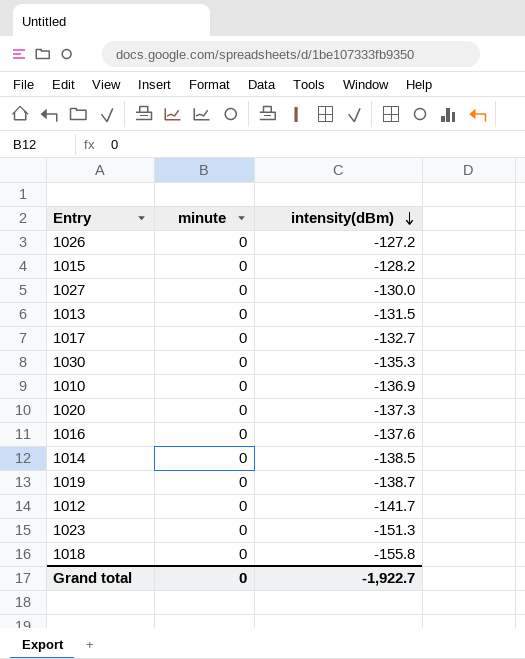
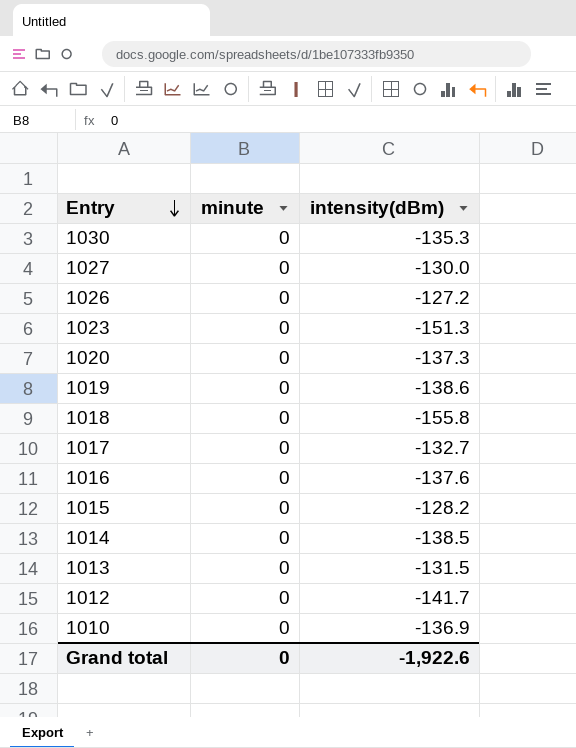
row order: intensity(dBm) descending -> Entry descending
1019 | intensity(dBm): -138.7 -> -138.6
Grand total | intensity(dBm): -1,922.7 -> -1,922.6

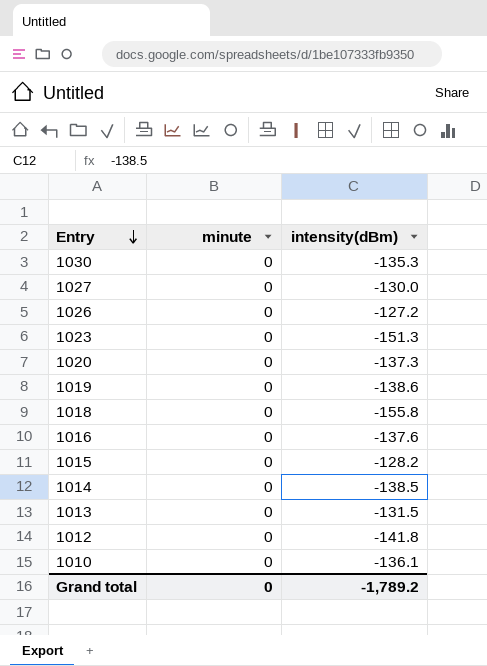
row 1017: 0 | -132.7 -> none
1012 | intensity(dBm): -141.7 -> -141.8
1010 | intensity(dBm): -136.9 -> -136.1
Grand total | intensity(dBm): -1,922.6 -> -1,789.2

